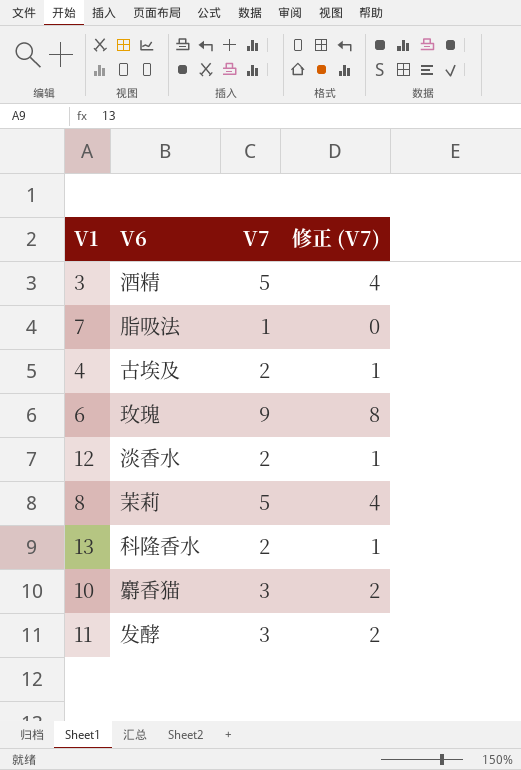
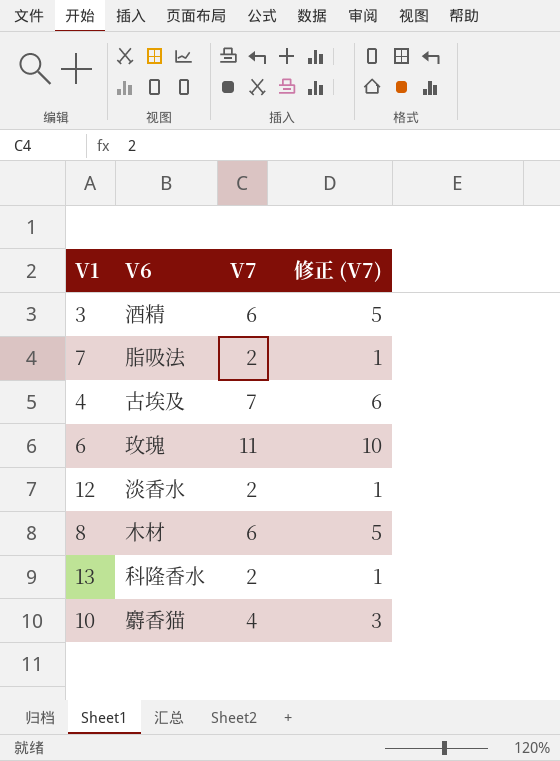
row 11: 发酵 | 3 | 2 -> none
3 | V7: 5 -> 6
3 | 修正 (V7): 4 -> 5
7 | V7: 1 -> 2
7 | 修正 (V7): 0 -> 1
4 | V7: 2 -> 7
4 | 修正 (V7): 1 -> 6
6 | V7: 9 -> 11
6 | 修正 (V7): 8 -> 10
8 | V6: 茉莉 -> 木材
8 | V7: 5 -> 6
8 | 修正 (V7): 4 -> 5
10 | V7: 3 -> 4
10 | 修正 (V7): 2 -> 3

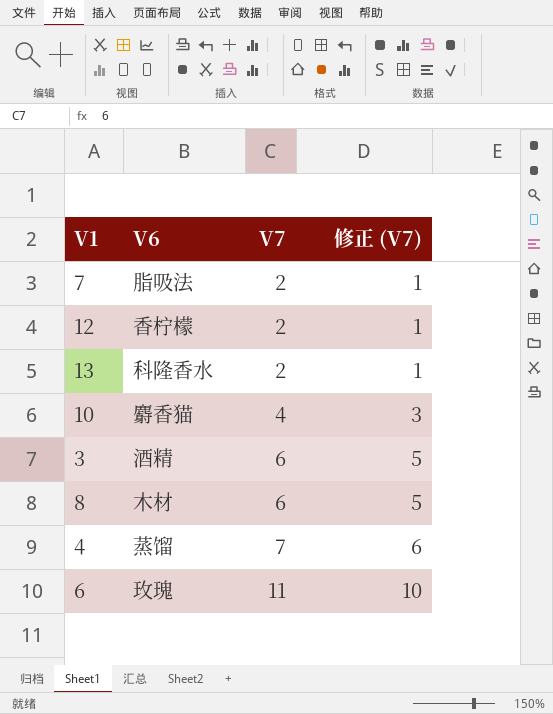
row order: none -> V7 ascending
12 | V6: 淡香水 -> 香柠檬
4 | V6: 古埃及 -> 蒸馏

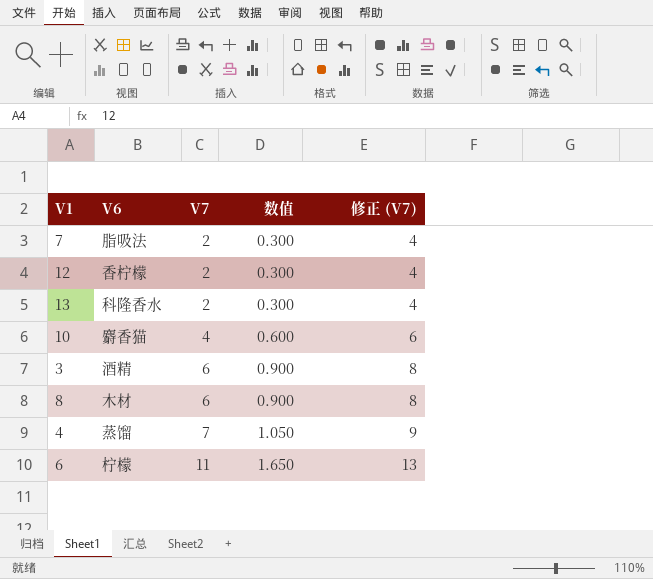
column 数值 | formula: none -> [V7] * 0.15
column 修正 (V7) | formula: [V7] - 1 -> [V7] + 2
6 | V6: 玫瑰 -> 柠檬

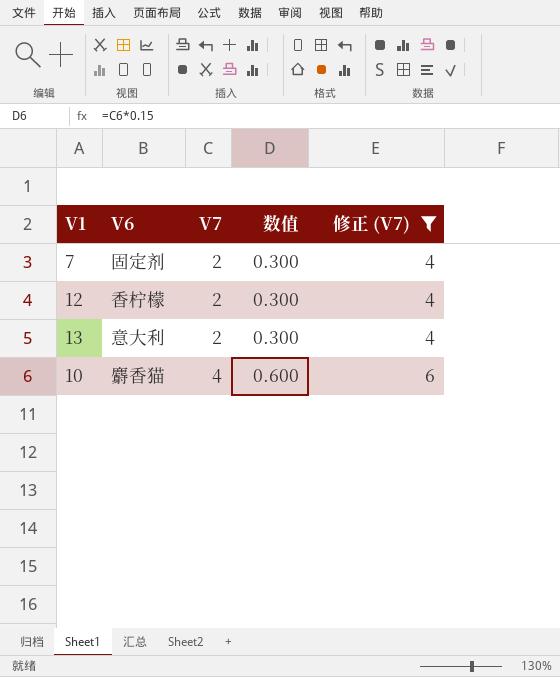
filter: none -> 修正 (V7) <= 6
7 | V6: 脂吸法 -> 固定剂
13 | V6: 科隆香水 -> 意大利

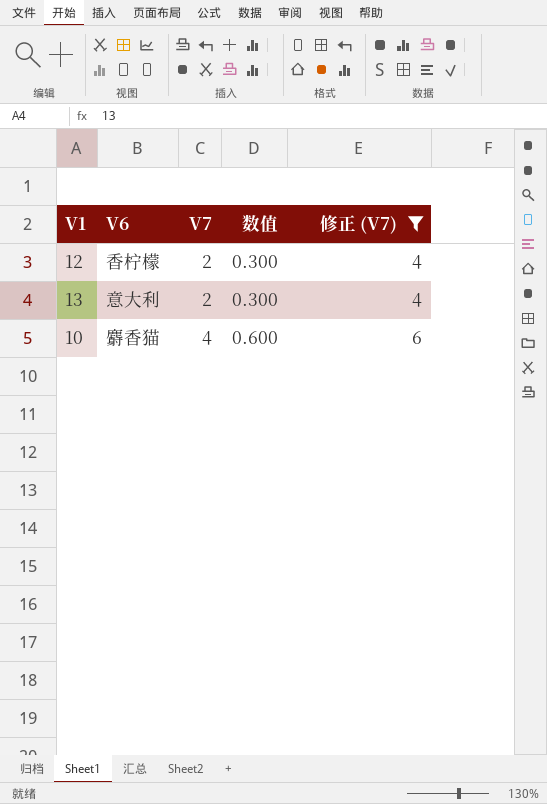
row 7: 固定剂 | 2 | 0.300 | 4 -> none

